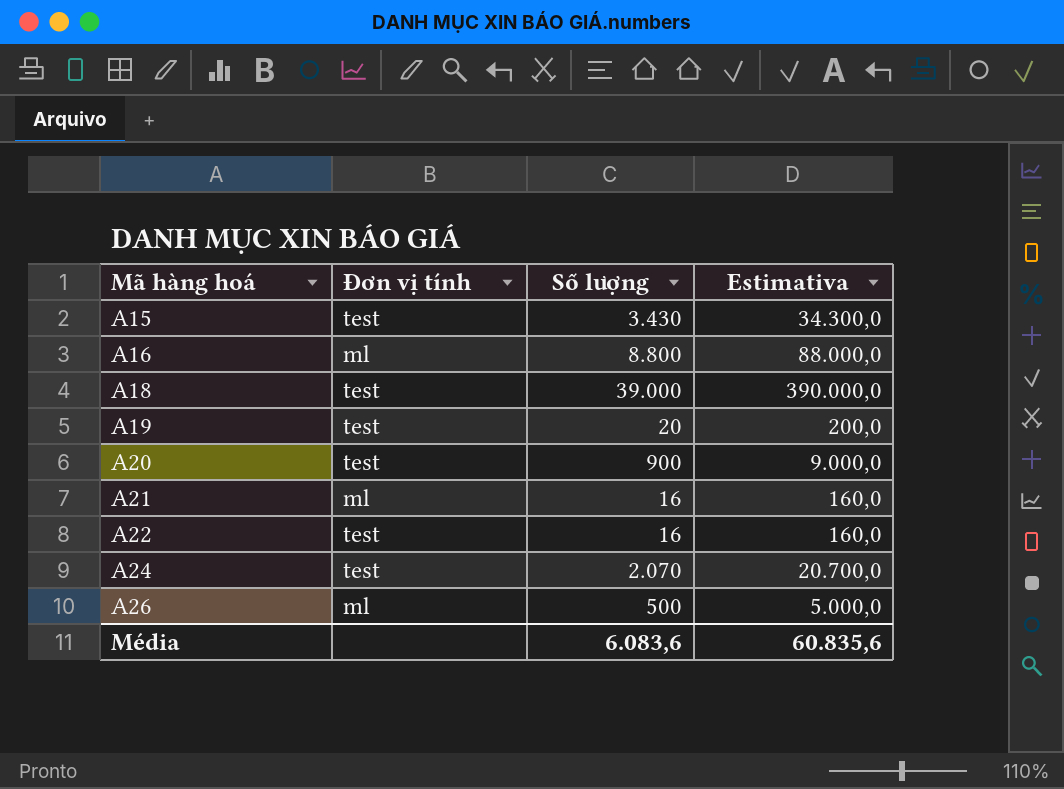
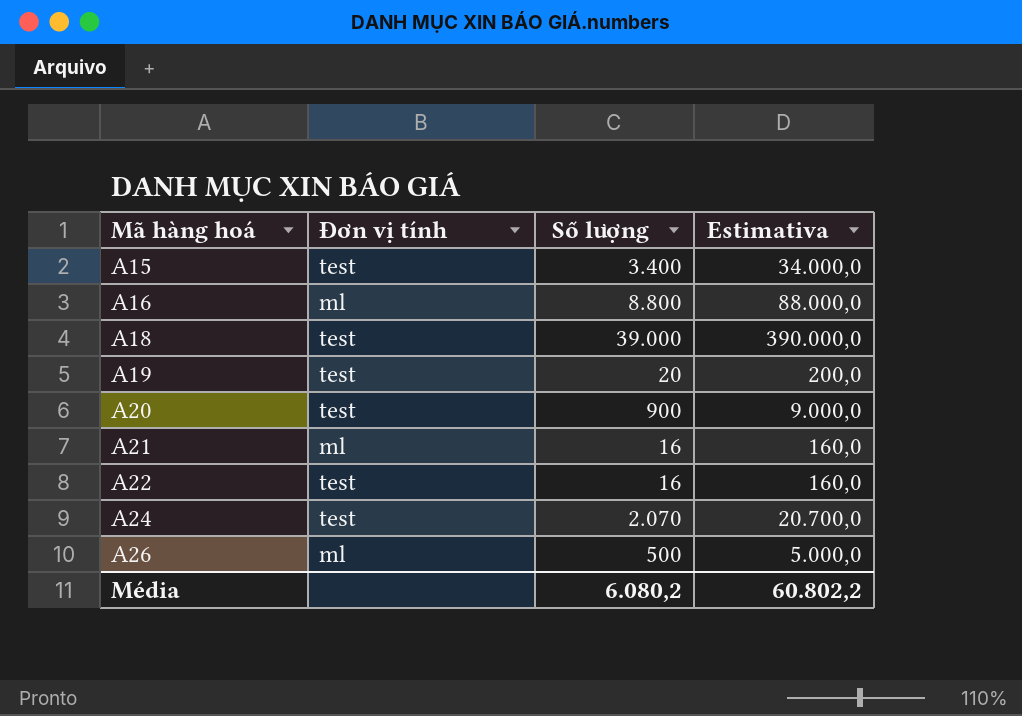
A15 | Số lượng: 3.430 -> 3.400
A15 | Estimativa: 34.300,0 -> 34.000,0
Média | Số lượng: 6.083,6 -> 6.080,2
Média | Estimativa: 60.835,6 -> 60.802,2

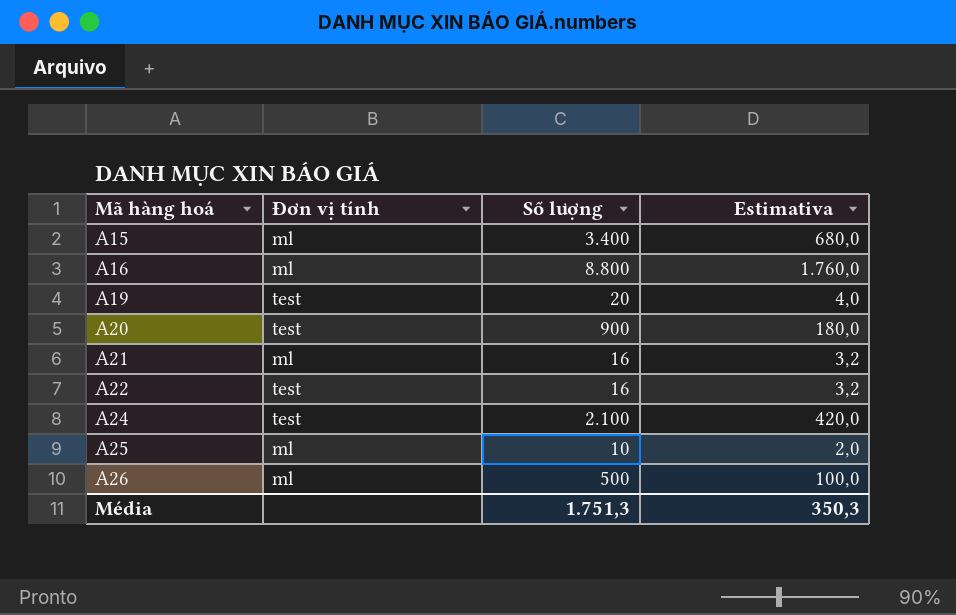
column Estimativa | formula: [Số lượng] * 10 -> [Số lượng] * 0,2
row A18: test | 39.000 | 390.000,0 -> none
A15 | Đơn vị tính: test -> ml
A24 | Số lượng: 2.070 -> 2.100
row A25: none -> ml | 10 | 2,0
Média | Số lượng: 6.080,2 -> 1.751,3
Média | Estimativa: 60.802,2 -> 350,3

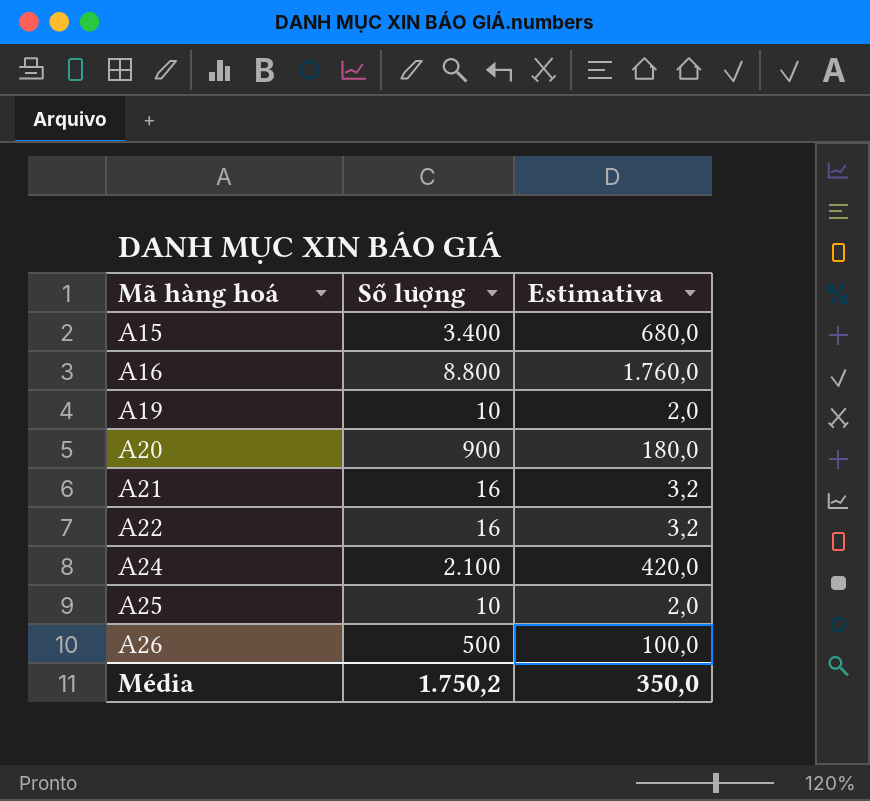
column Đơn vị tính | position: 2 -> none
A19 | Số lượng: 20 -> 10
A19 | Estimativa: 4,0 -> 2,0
Média | Số lượng: 1.751,3 -> 1.750,2
Média | Estimativa: 350,3 -> 350,0

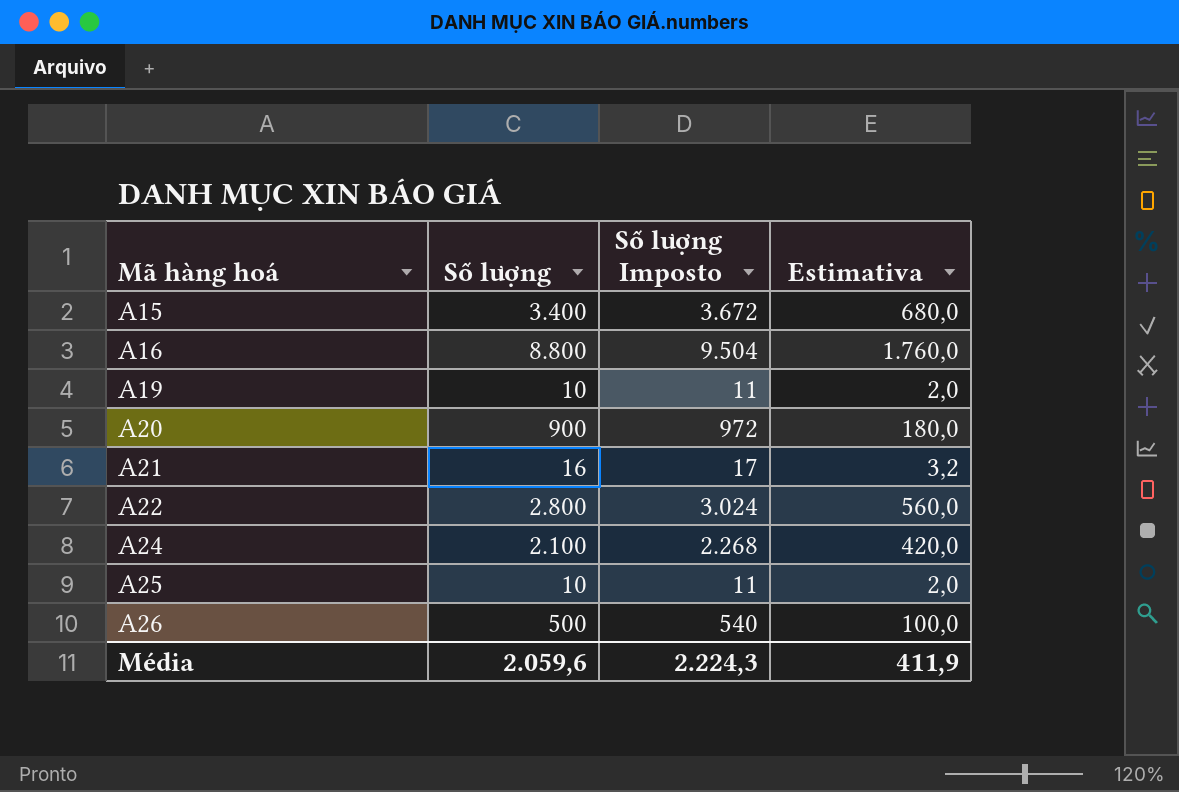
column Số lượng Imposto | formula: none -> [Số lượng] * 1,08
A22 | Số lượng: 16 -> 2.800
A22 | Estimativa: 3,2 -> 560,0
Média | Số lượng: 1.750,2 -> 2.059,6
Média | Estimativa: 350,0 -> 411,9

